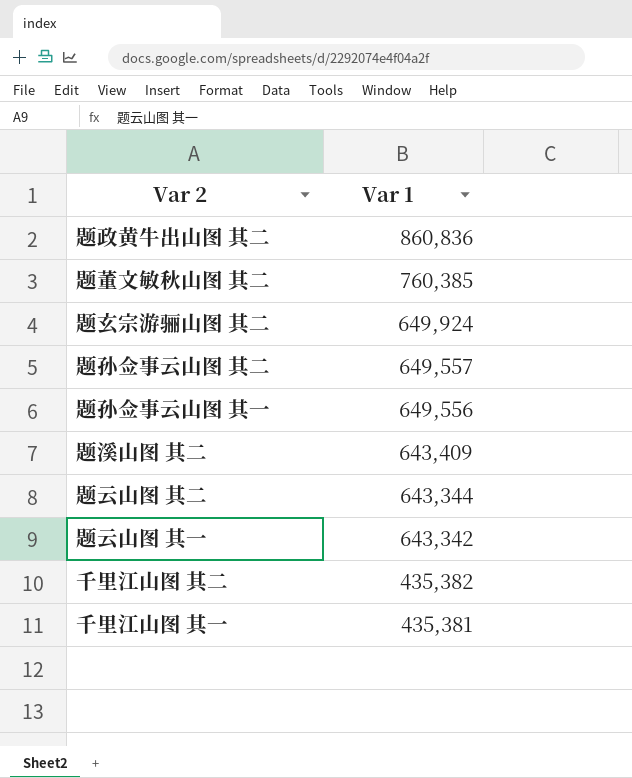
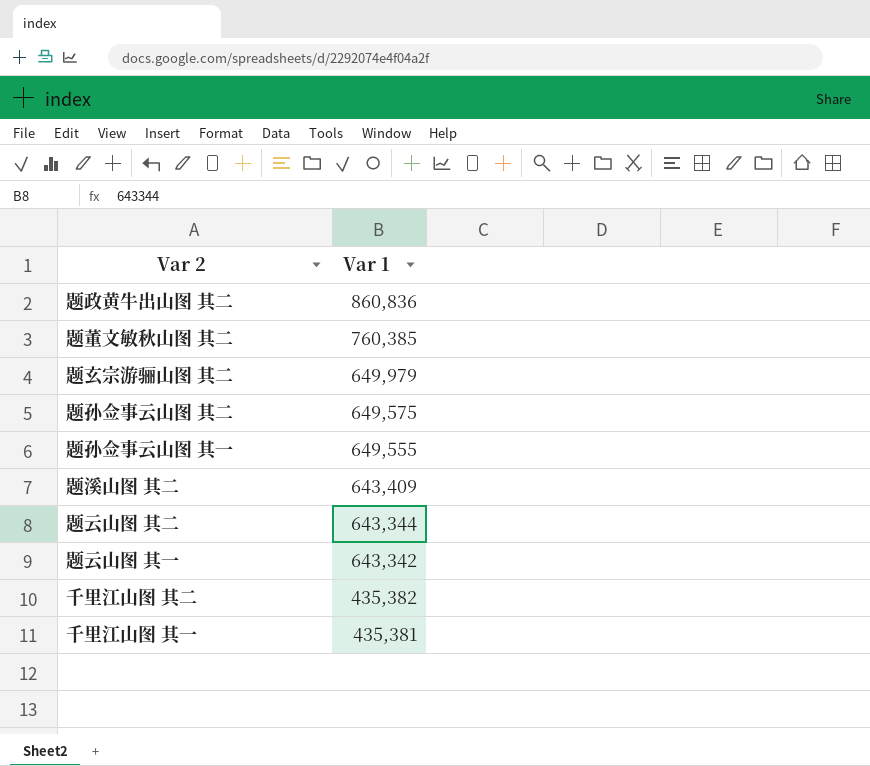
题玄宗游骊山图 其二 | Var 1: 649,924 -> 649,979
题孙佥事云山图 其二 | Var 1: 649,557 -> 649,575
题孙佥事云山图 其一 | Var 1: 649,556 -> 649,555

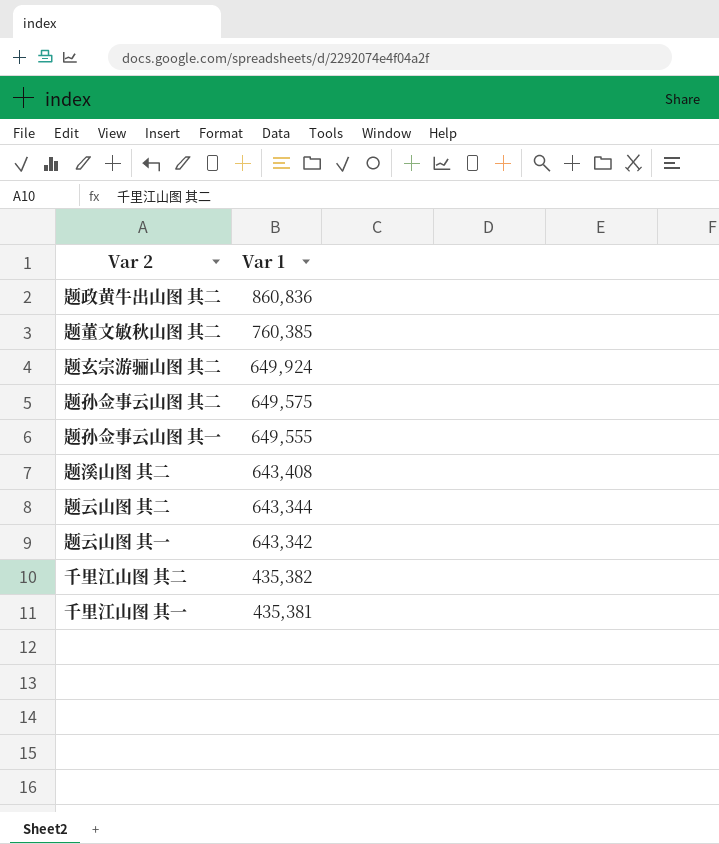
题玄宗游骊山图 其二 | Var 1: 649,979 -> 649,924
题溪山图 其二 | Var 1: 643,409 -> 643,408

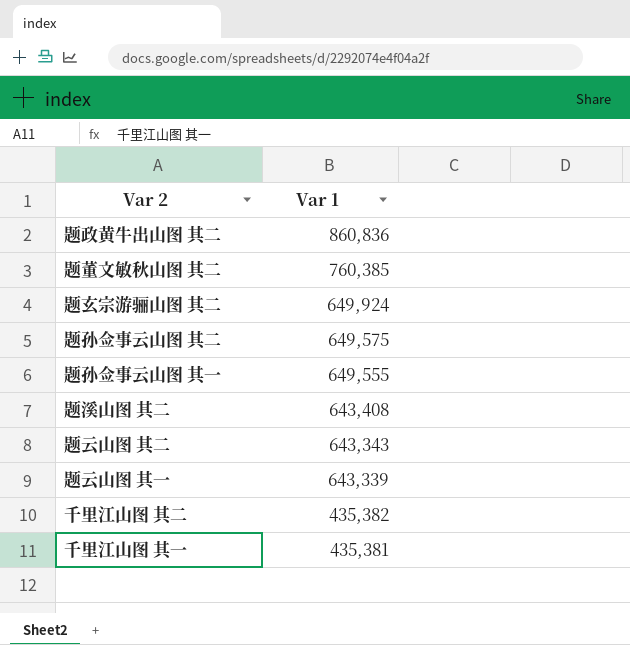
题云山图 其二 | Var 1: 643,344 -> 643,343
题云山图 其一 | Var 1: 643,342 -> 643,339

